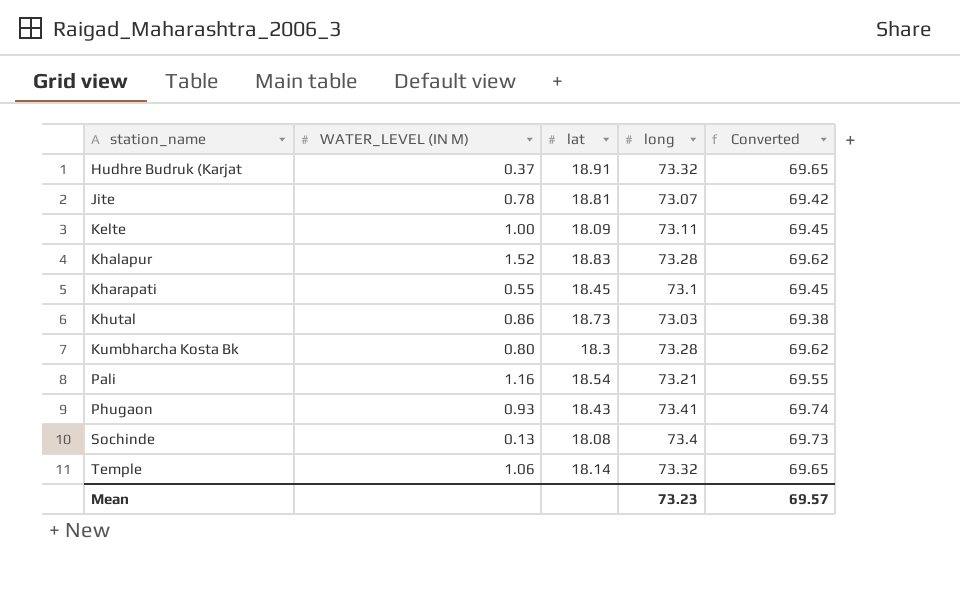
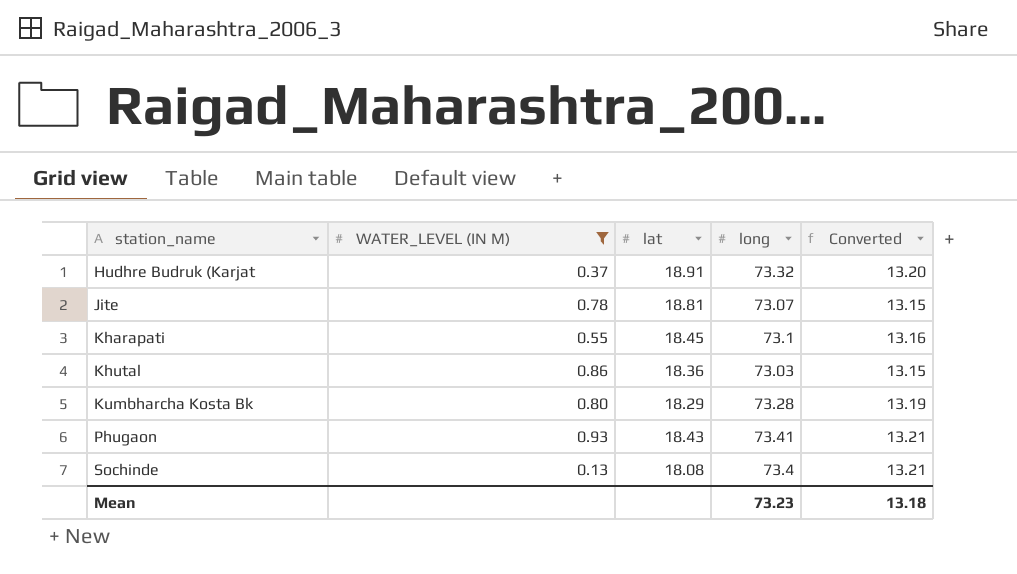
filter: none -> WATER_LEVEL (IN M) <= 0.93
column Converted | formula: [long] * 0.95 -> [long] * 0.18
Khutal | lat: 18.73 -> 18.36
Kumbharcha Kosta Bk | lat: 18.3 -> 18.29
Mean | Converted: 69.57 -> 13.18

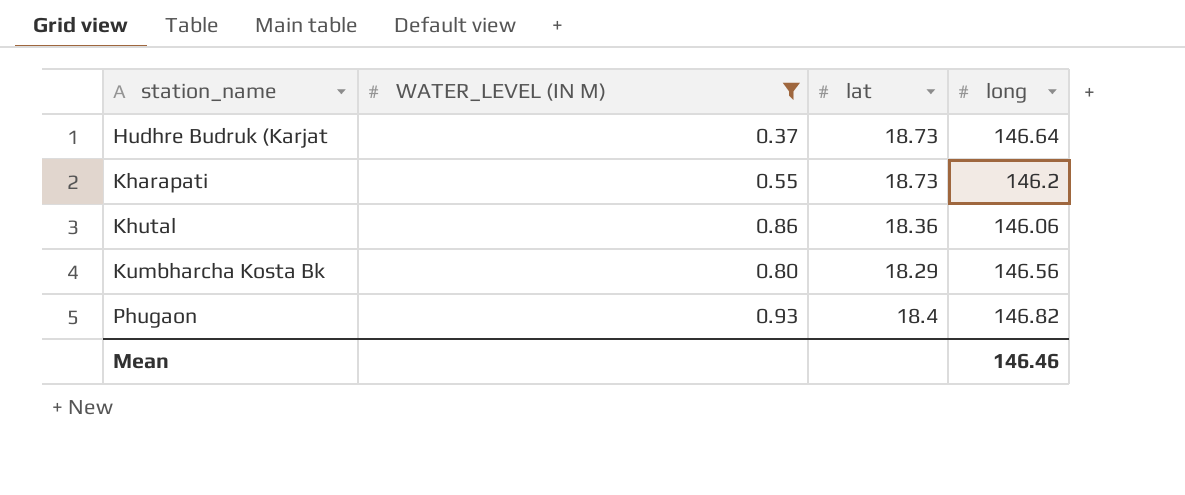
column Converted | formula: [long] * 0.18 -> none
row Jite: 0.78 | 18.81 | 73.07 | 13.15 -> none
row Sochinde: 0.13 | 18.08 | 73.4 | 13.21 -> none
Hudhre Budruk (Karjat | lat: 18.91 -> 18.73
Hudhre Budruk (Karjat | long: 73.32 -> 146.64
Kharapati | lat: 18.45 -> 18.73
Kharapati | long: 73.1 -> 146.2
Khutal | long: 73.03 -> 146.06
Kumbharcha Kosta Bk | long: 73.28 -> 146.56
Phugaon | lat: 18.43 -> 18.4
Phugaon | long: 73.41 -> 146.82
Mean | long: 73.23 -> 146.46

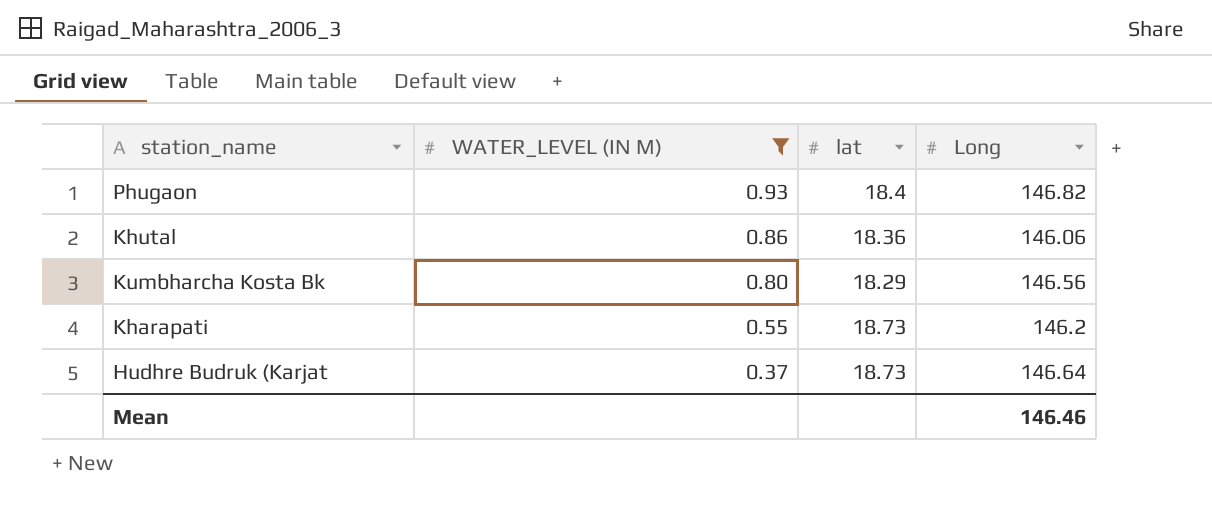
row order: station_name ascending -> WATER_LEVEL (IN M) descending
column name: long -> Long

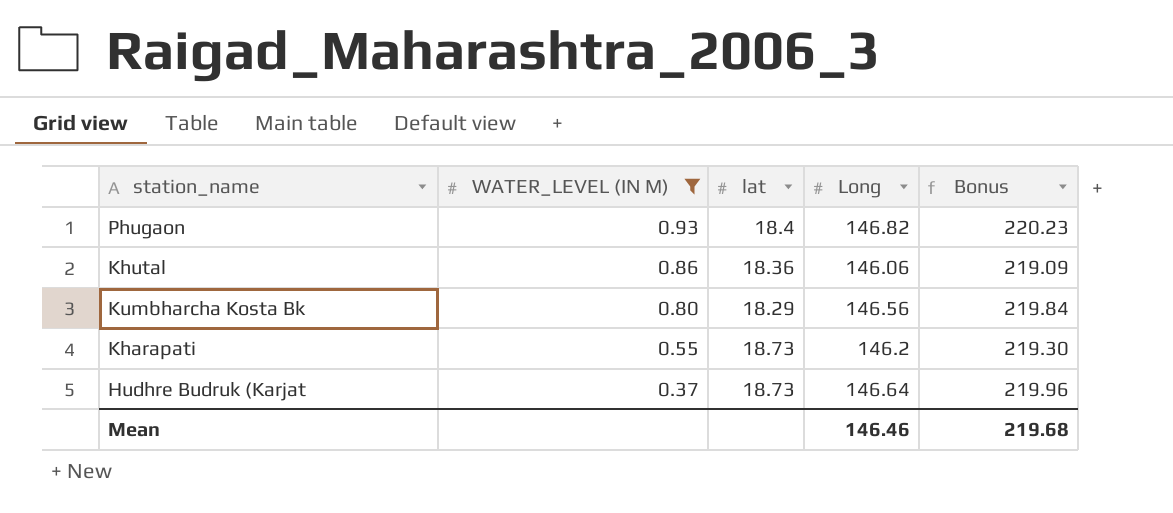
column Bonus | formula: none -> [Long] * 1.5

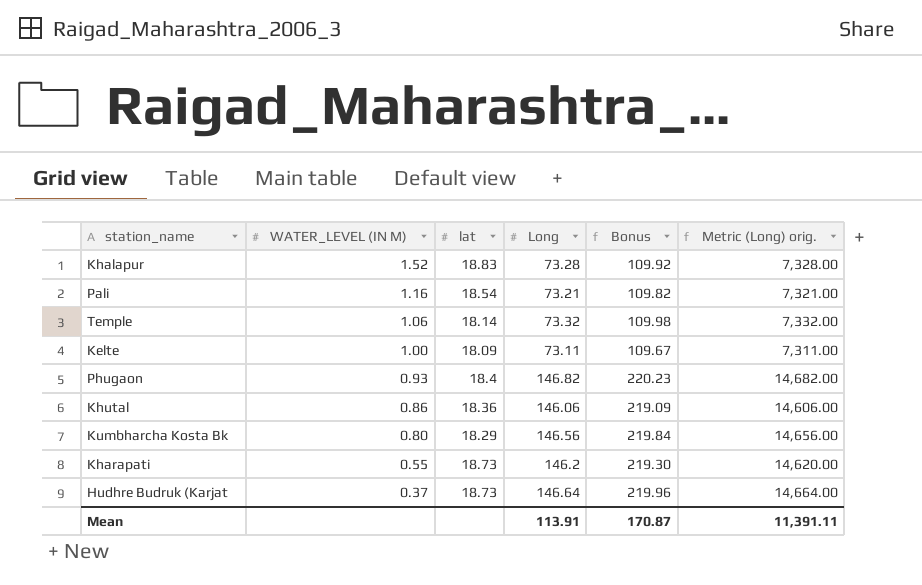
filter: WATER_LEVEL (IN M) <= 0.93 -> none
column Metric (Long) orig. | formula: none -> [Long] * 100
Mean | Long: 146.46 -> 113.91
Mean | Bonus: 219.68 -> 170.87

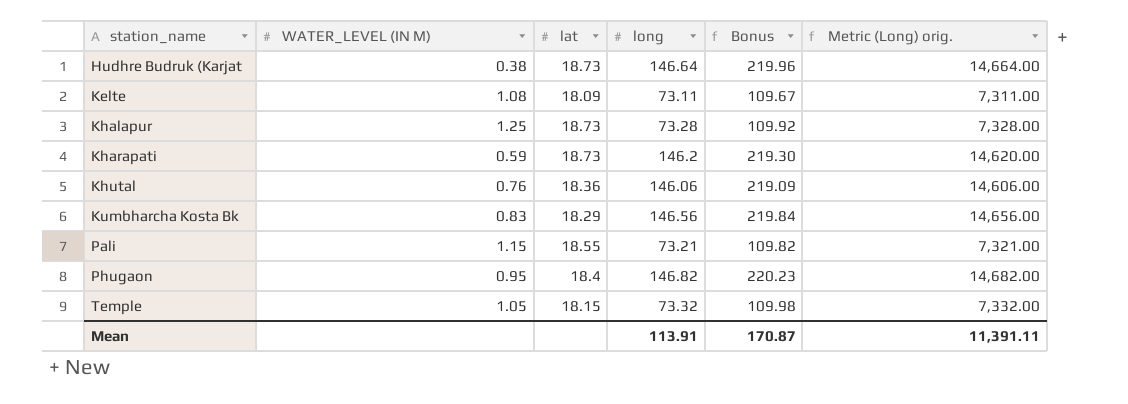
row order: WATER_LEVEL (IN M) descending -> station_name ascending
column name: Long -> long
Hudhre Budruk (Karjat | WATER_LEVEL (IN M): 0.37 -> 0.38
Kelte | WATER_LEVEL (IN M): 1.00 -> 1.08
Khalapur | WATER_LEVEL (IN M): 1.52 -> 1.25
Khalapur | lat: 18.83 -> 18.73
Kharapati | WATER_LEVEL (IN M): 0.55 -> 0.59
Khutal | WATER_LEVEL (IN M): 0.86 -> 0.76
Kumbharcha Kosta Bk | WATER_LEVEL (IN M): 0.80 -> 0.83
Pali | WATER_LEVEL (IN M): 1.16 -> 1.15
Pali | lat: 18.54 -> 18.55
Phugaon | WATER_LEVEL (IN M): 0.93 -> 0.95
Temple | WATER_LEVEL (IN M): 1.06 -> 1.05
Temple | lat: 18.14 -> 18.15

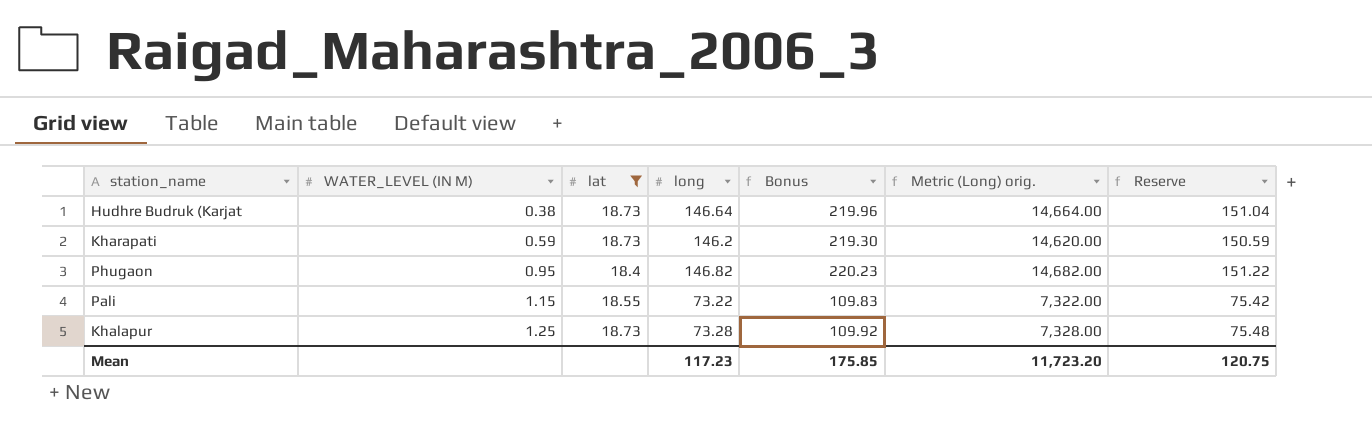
filter: none -> lat >= 18.4
row order: station_name ascending -> WATER_LEVEL (IN M) ascending
column Reserve | formula: none -> [long] * 1.03
Pali | long: 73.21 -> 73.22
Pali | Bonus: 109.82 -> 109.83
Pali | Metric (Long) orig.: 7,321.00 -> 7,322.00
Mean | long: 113.91 -> 117.23
Mean | Bonus: 170.87 -> 175.85
Mean | Metric (Long) orig.: 11,391.11 -> 11,723.20

